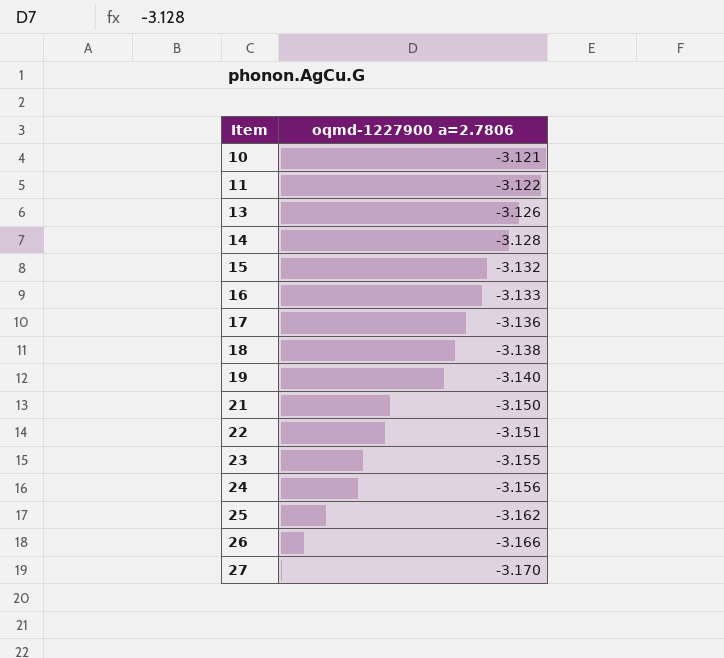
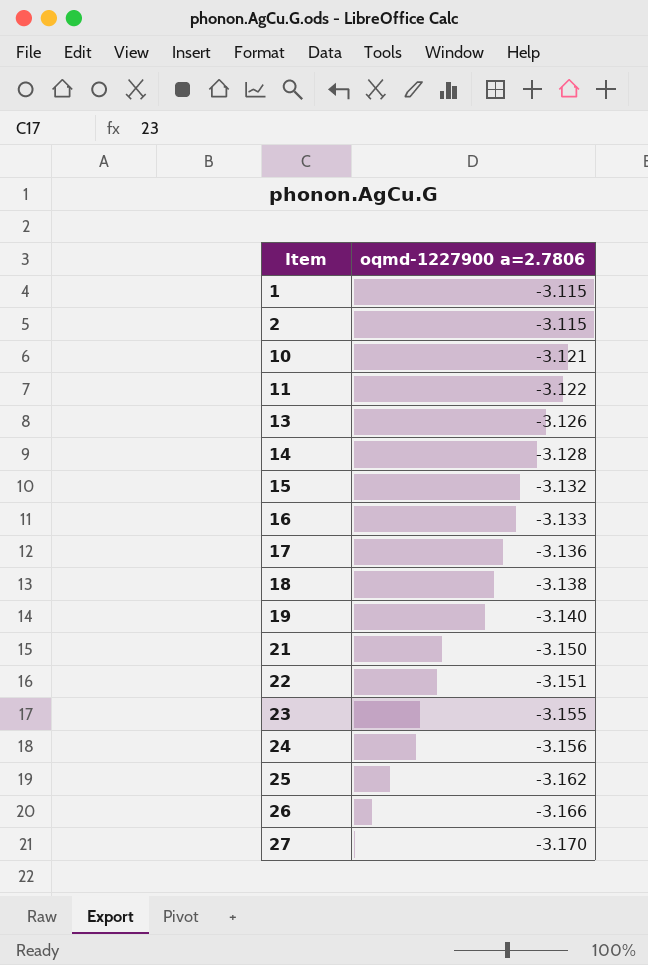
row 1: none -> -3.115
row 2: none -> -3.115

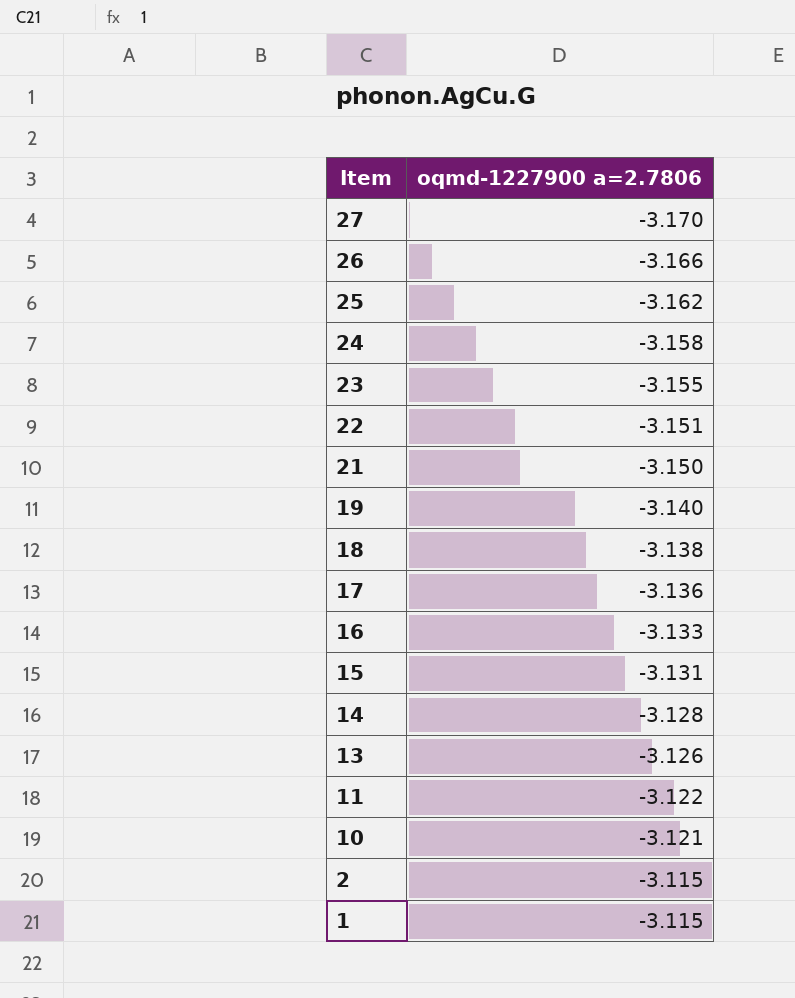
row order: Item ascending -> Item descending
24 | oqmd-1227900 a=2.7806: -3.156 -> -3.158
15 | oqmd-1227900 a=2.7806: -3.132 -> -3.131

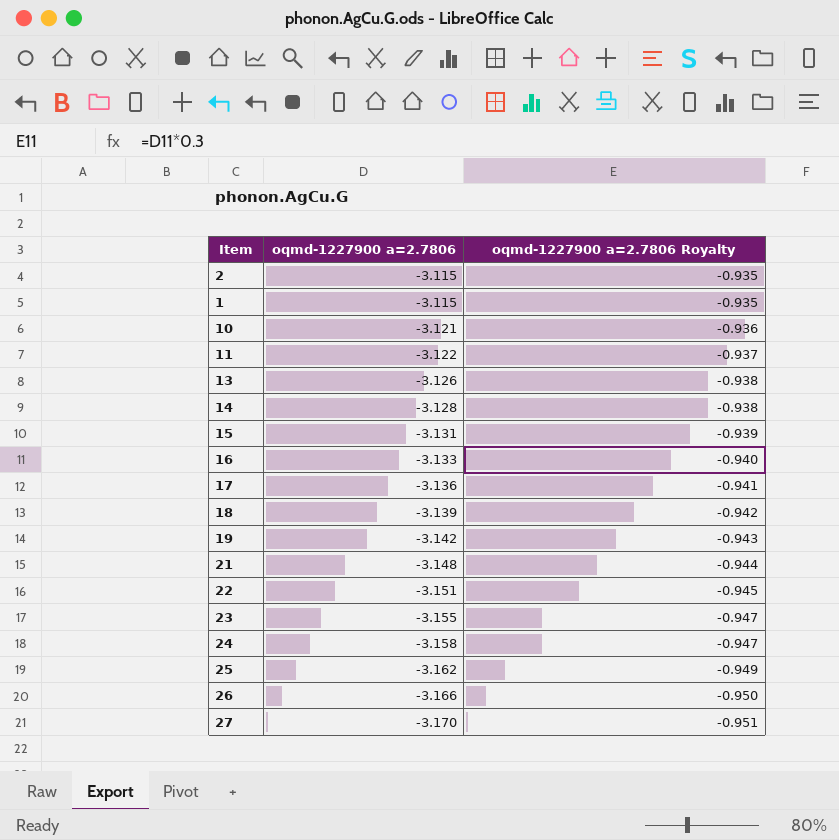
row order: Item descending -> oqmd-1227900 a=2.7806 descending
column oqmd-1227900 a=2.7806 Royalty | formula: none -> [oqmd-1227900 a=2.7806] * 0.3
18 | oqmd-1227900 a=2.7806: -3.138 -> -3.139
19 | oqmd-1227900 a=2.7806: -3.140 -> -3.142
21 | oqmd-1227900 a=2.7806: -3.150 -> -3.148

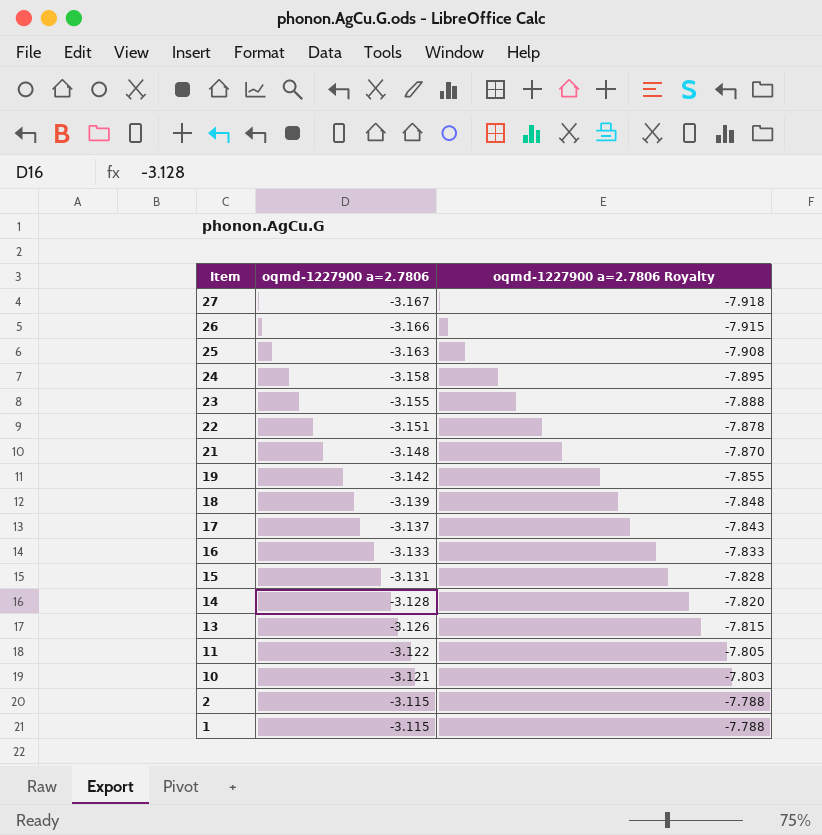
row order: oqmd-1227900 a=2.7806 descending -> Item descending
column oqmd-1227900 a=2.7806 Royalty | formula: [oqmd-1227900 a=2.7806] * 0.3 -> [oqmd-1227900 a=2.7806] * 2.5
27 | oqmd-1227900 a=2.7806: -3.170 -> -3.167
25 | oqmd-1227900 a=2.7806: -3.162 -> -3.163
17 | oqmd-1227900 a=2.7806: -3.136 -> -3.137

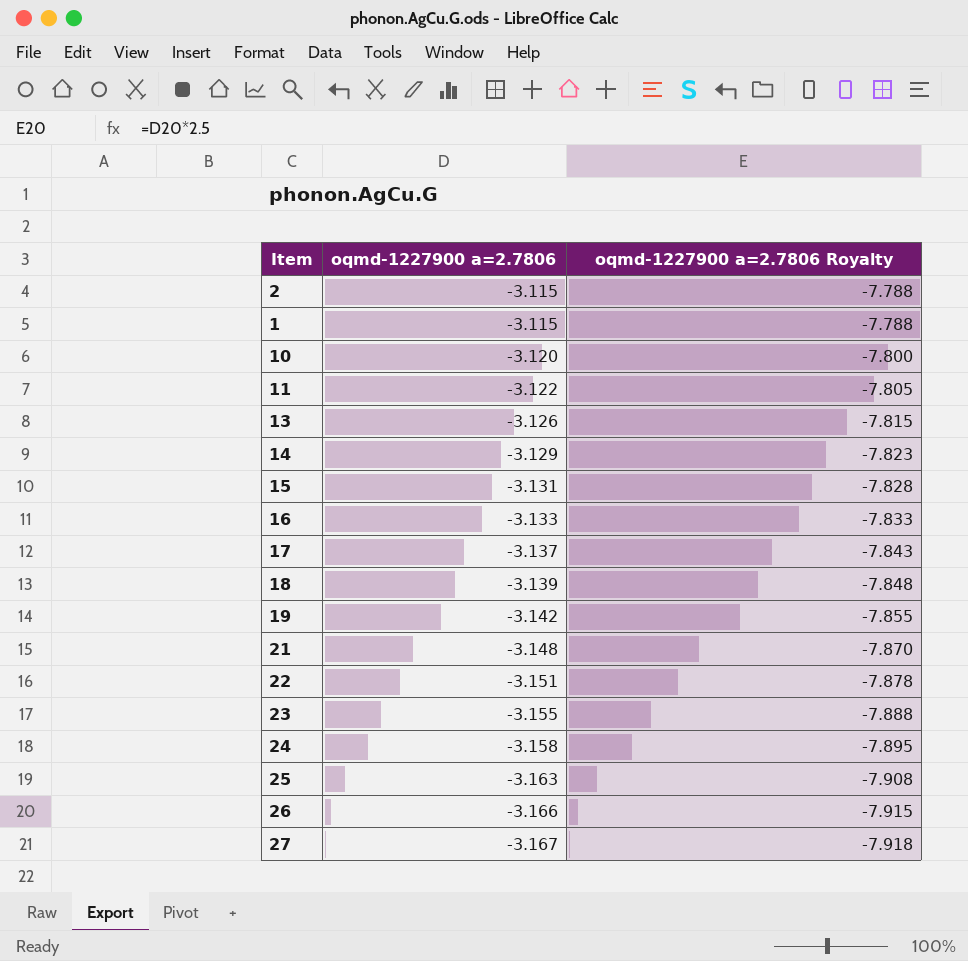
row order: Item descending -> oqmd-1227900 a=2.7806 descending
10 | oqmd-1227900 a=2.7806: -3.121 -> -3.120
10 | oqmd-1227900 a=2.7806 Royalty: -7.803 -> -7.800
14 | oqmd-1227900 a=2.7806: -3.128 -> -3.129
14 | oqmd-1227900 a=2.7806 Royalty: -7.820 -> -7.823

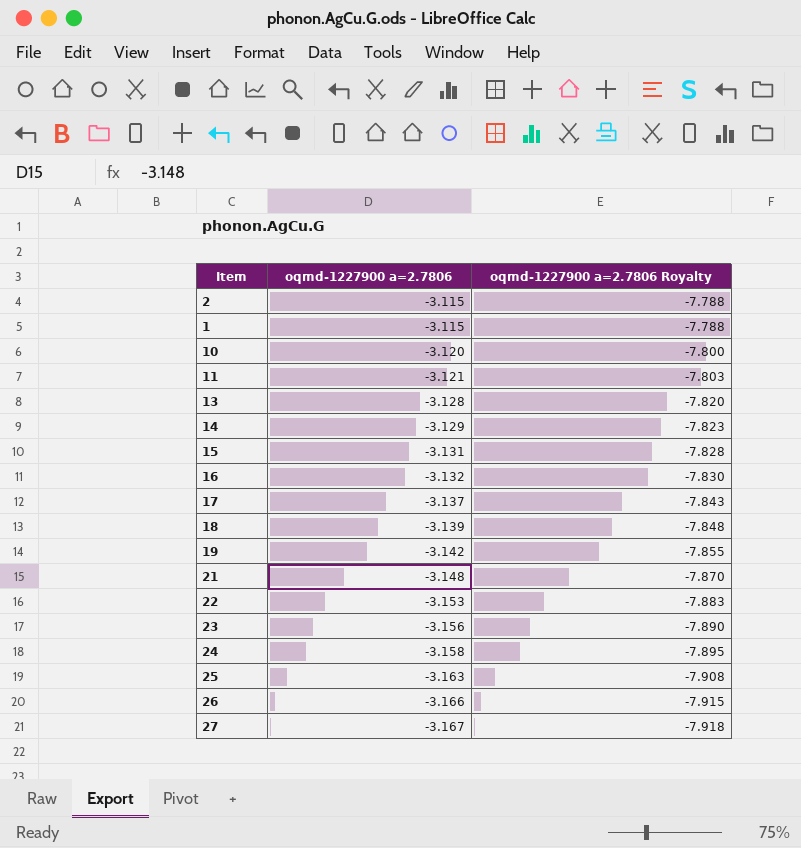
11 | oqmd-1227900 a=2.7806: -3.122 -> -3.121
11 | oqmd-1227900 a=2.7806 Royalty: -7.805 -> -7.803
13 | oqmd-1227900 a=2.7806: -3.126 -> -3.128
13 | oqmd-1227900 a=2.7806 Royalty: -7.815 -> -7.820
16 | oqmd-1227900 a=2.7806: -3.133 -> -3.132
16 | oqmd-1227900 a=2.7806 Royalty: -7.833 -> -7.830
22 | oqmd-1227900 a=2.7806: -3.151 -> -3.153
22 | oqmd-1227900 a=2.7806 Royalty: -7.878 -> -7.883
23 | oqmd-1227900 a=2.7806: -3.155 -> -3.156
23 | oqmd-1227900 a=2.7806 Royalty: -7.888 -> -7.890

